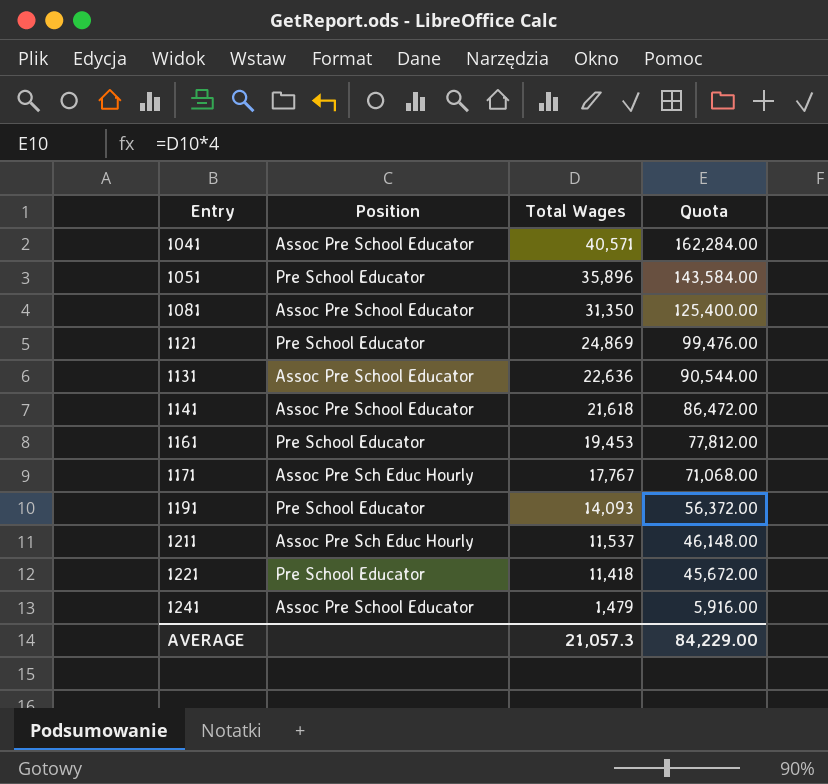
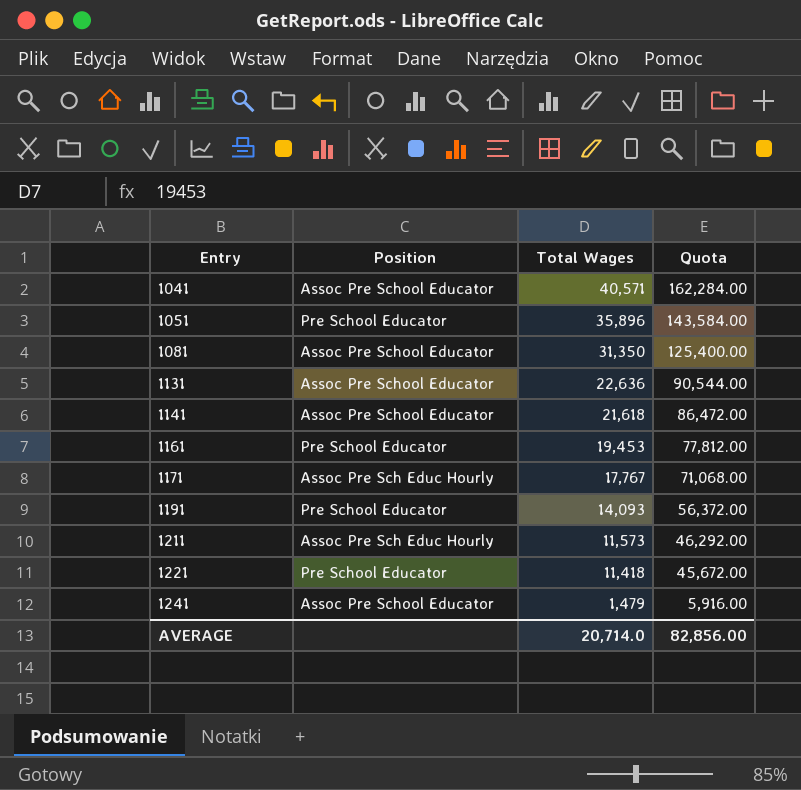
row 1121: Pre School Educator | 24,869 | 99,476.00 -> none
1211 | Total Wages: 11,537 -> 11,573
1211 | Quota: 46,148.00 -> 46,292.00
AVERAGE | Total Wages: 21,057.3 -> 20,714.0
AVERAGE | Quota: 84,229.00 -> 82,856.00

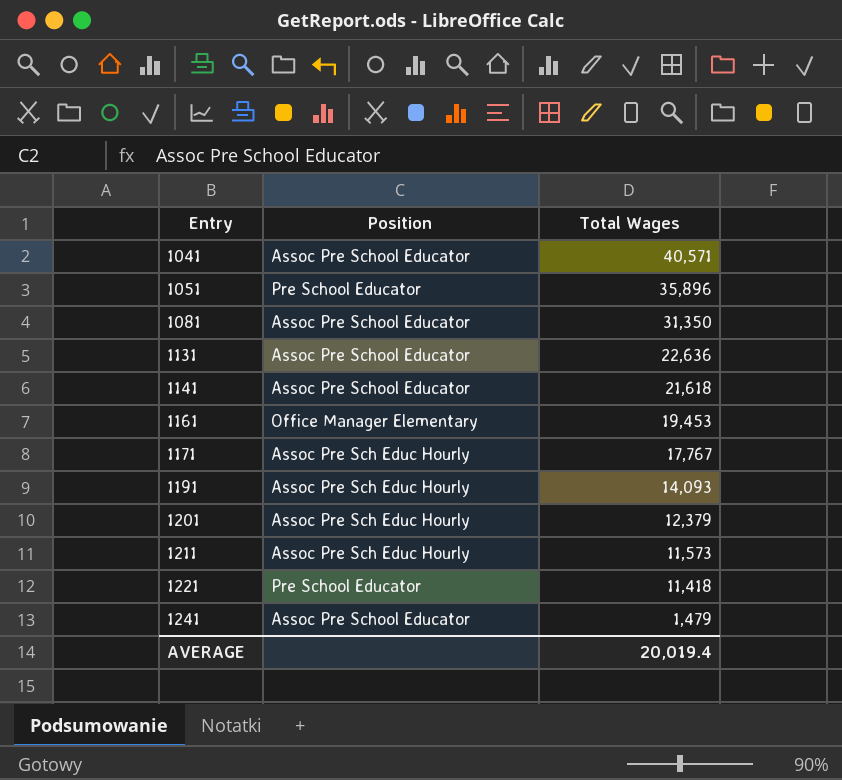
column Quota | formula: [Total Wages] * 4 -> none
1161 | Position: Pre School Educator -> Office Manager Elementary
1191 | Position: Pre School Educator -> Assoc Pre Sch Educ Hourly
row 1201: none -> Assoc Pre Sch Educ Hourly | 12,379
AVERAGE | Total Wages: 20,714.0 -> 20,019.4

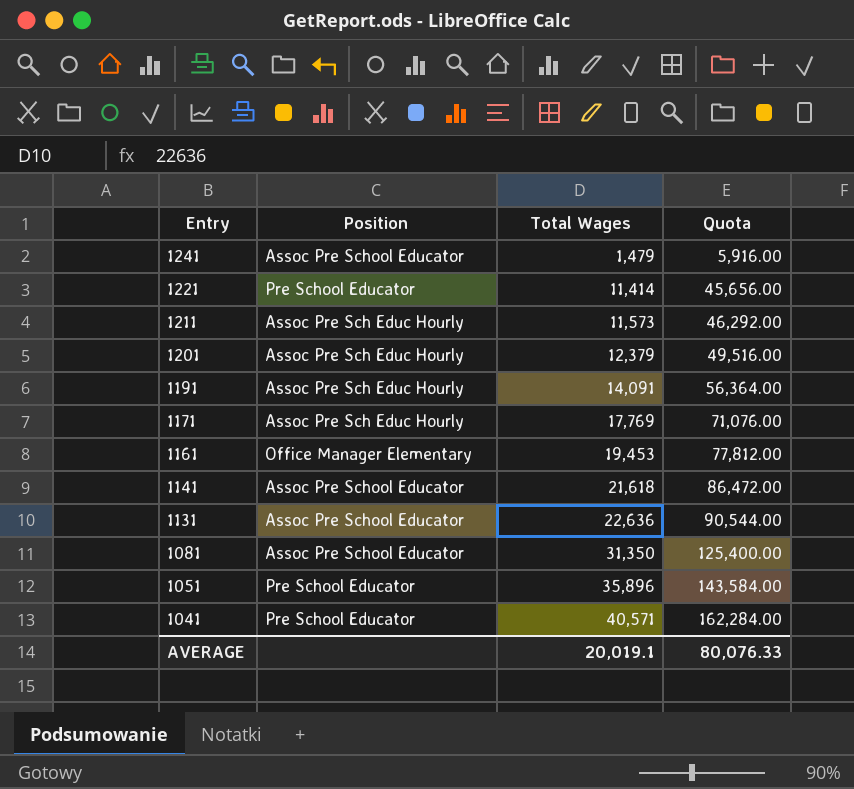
row order: Entry ascending -> Entry descending
column Quota | formula: none -> [Total Wages] * 4
1221 | Total Wages: 11,418 -> 11,414
1191 | Total Wages: 14,093 -> 14,091
1171 | Total Wages: 17,767 -> 17,769
1041 | Position: Assoc Pre School Educator -> Pre School Educator
AVERAGE | Total Wages: 20,019.4 -> 20,019.1

